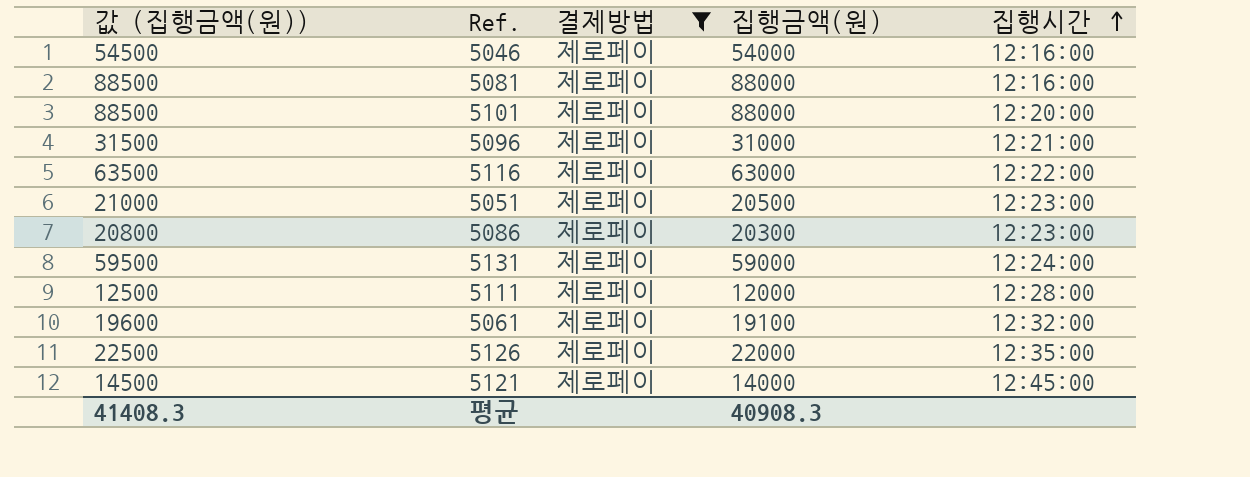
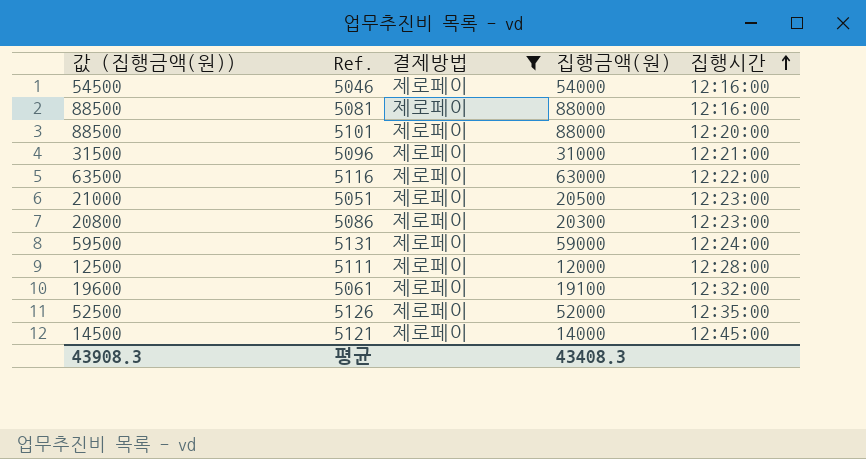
5126 | 값 (집행금액(원)): 22500 -> 52500
5126 | 집행금액(원): 22000 -> 52000
평균 | 값 (집행금액(원)): 41408.3 -> 43908.3
평균 | 집행금액(원): 40908.3 -> 43408.3

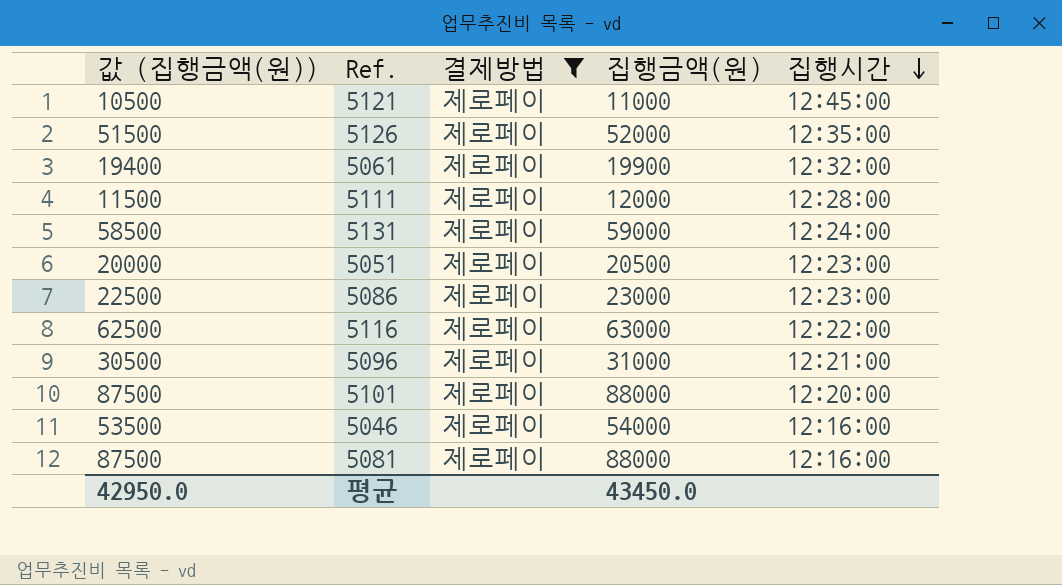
row order: 집행시간 ascending -> 집행시간 descending
column 값 (집행금액(원)) | formula: [집행금액(원)] + 500 -> [집행금액(원)] - 500
5121 | 집행금액(원): 14000 -> 11000
5061 | 집행금액(원): 19100 -> 19900
5086 | 집행금액(원): 20300 -> 23000
평균 | 값 (집행금액(원)): 43908.3 -> 42950.0
평균 | 집행금액(원): 43408.3 -> 43450.0

